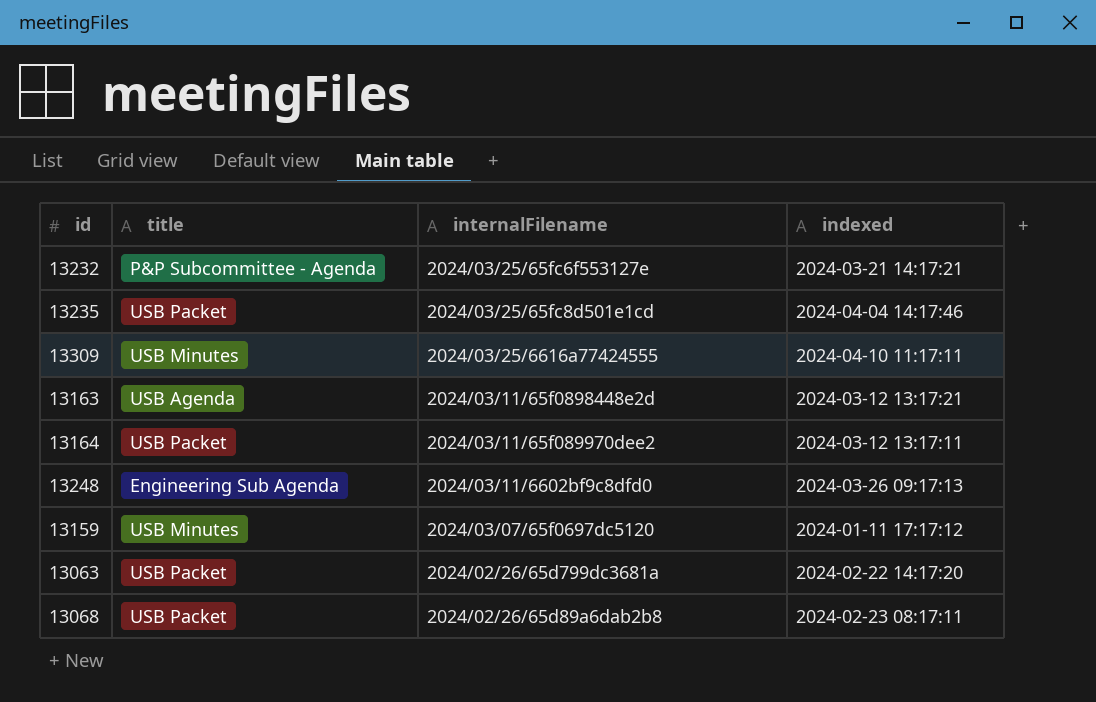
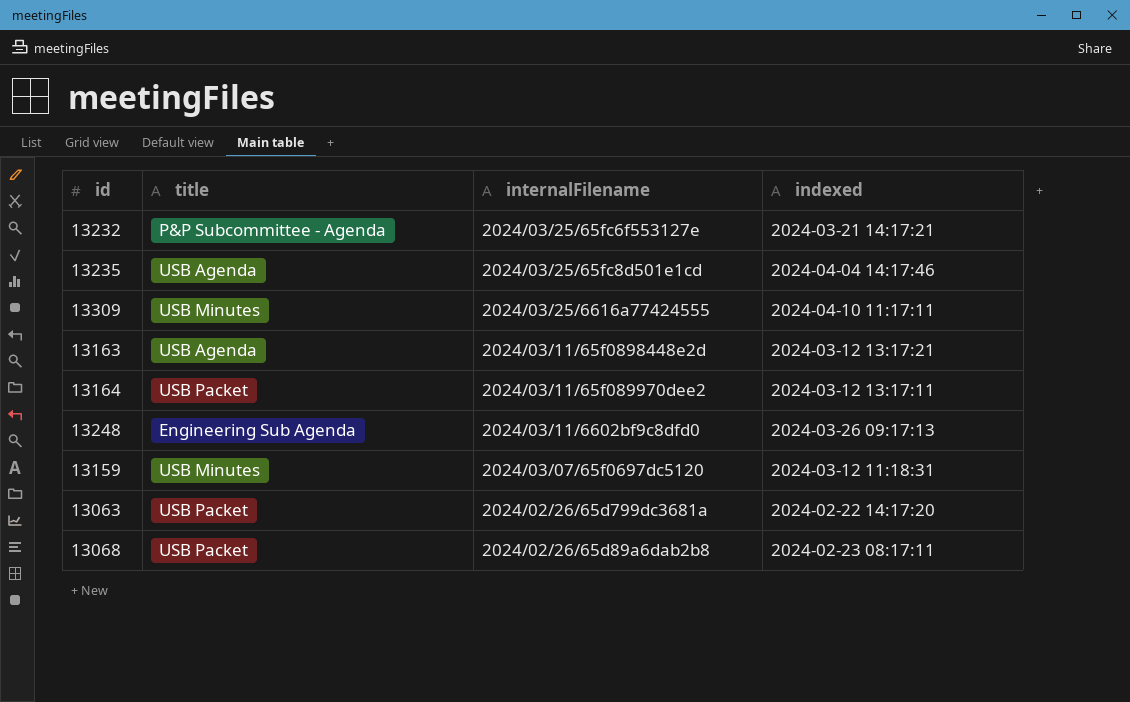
13235 | title: USB Packet -> USB Agenda
13159 | indexed: 2024-01-11 17:17:12 -> 2024-03-12 11:18:31

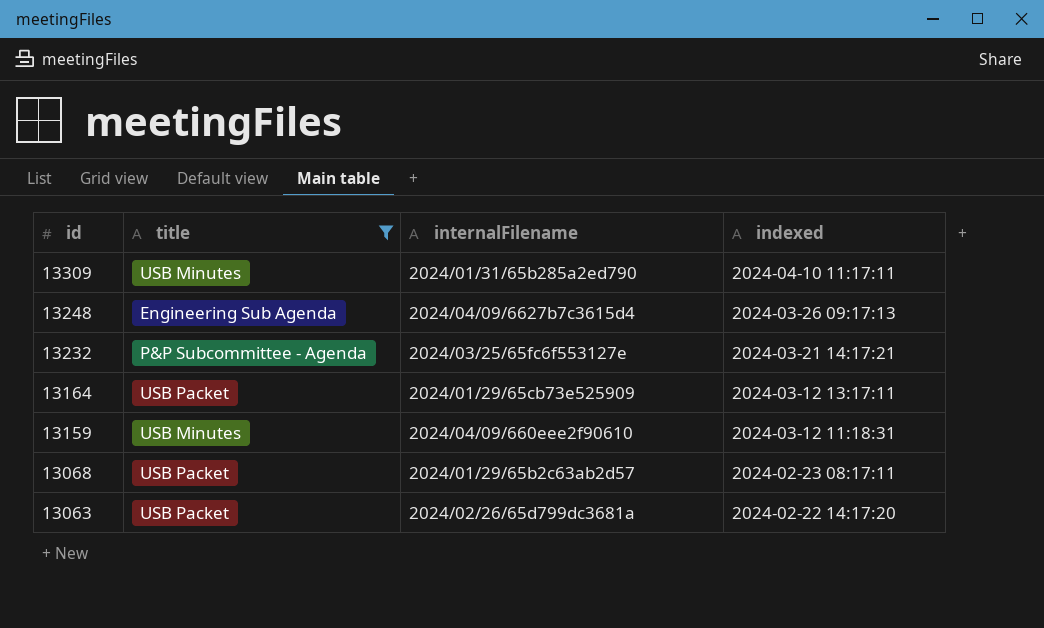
filter: none -> title != USB Agenda
row order: none -> id descending
13309 | internalFilename: 2024/03/25/6616a77424555 -> 2024/01/31/65b285a2ed790
13248 | internalFilename: 2024/03/11/6602bf9c8dfd0 -> 2024/04/09/6627b7c3615d4
13164 | internalFilename: 2024/03/11/65f089970dee2 -> 2024/01/29/65cb73e525909
13159 | internalFilename: 2024/03/07/65f0697dc5120 -> 2024/04/09/660eee2f90610
13068 | internalFilename: 2024/02/26/65d89a6dab2b8 -> 2024/01/29/65b2c63ab2d57

